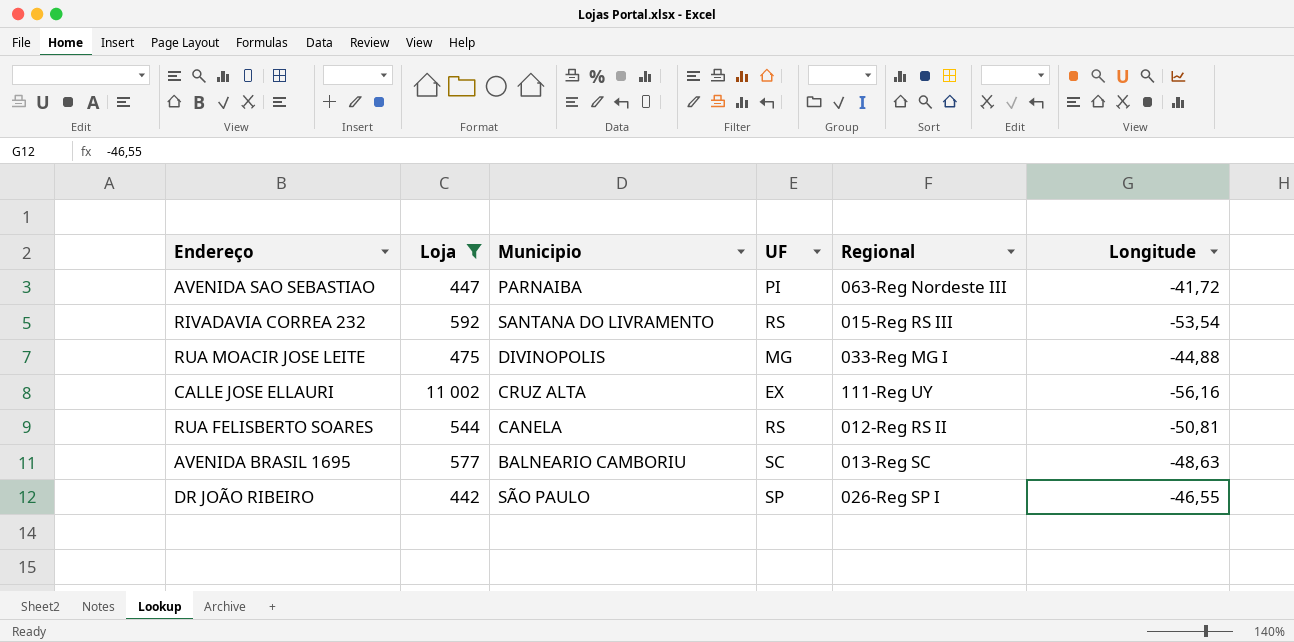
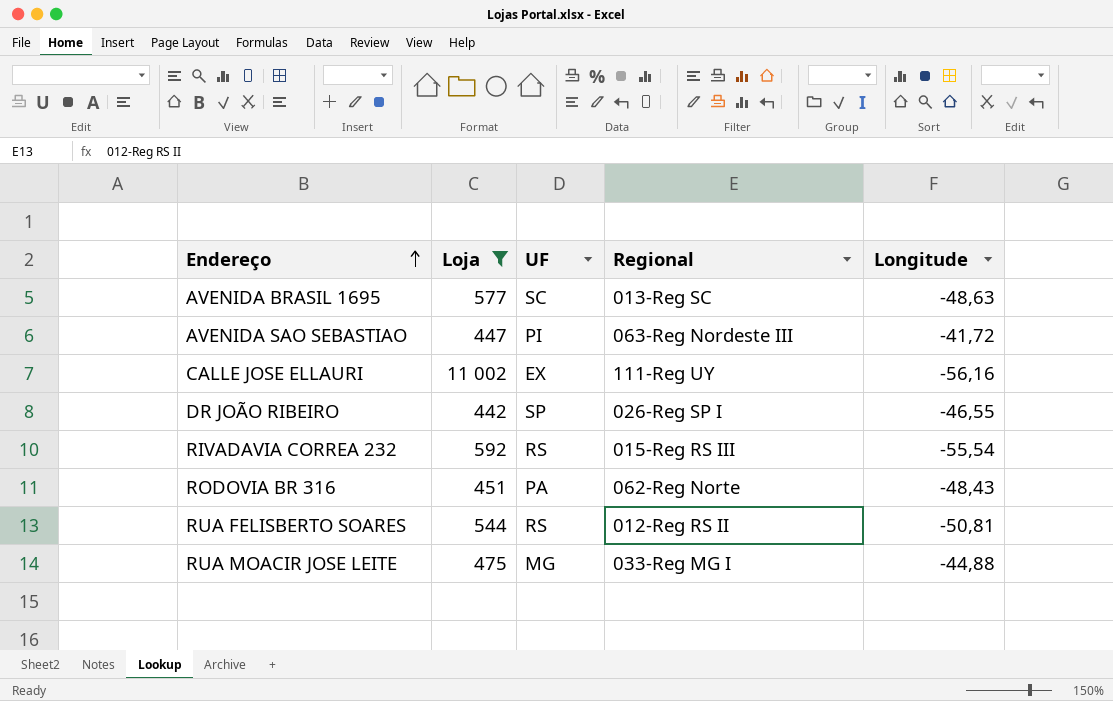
row order: none -> Endereço ascending
column Municipio | position: 3 -> none
RIVADAVIA CORREA 232 | Longitude: -53,54 -> -55,54
row RODOVIA BR 316: none -> 451 | PA | 062-Reg Norte | -48,43

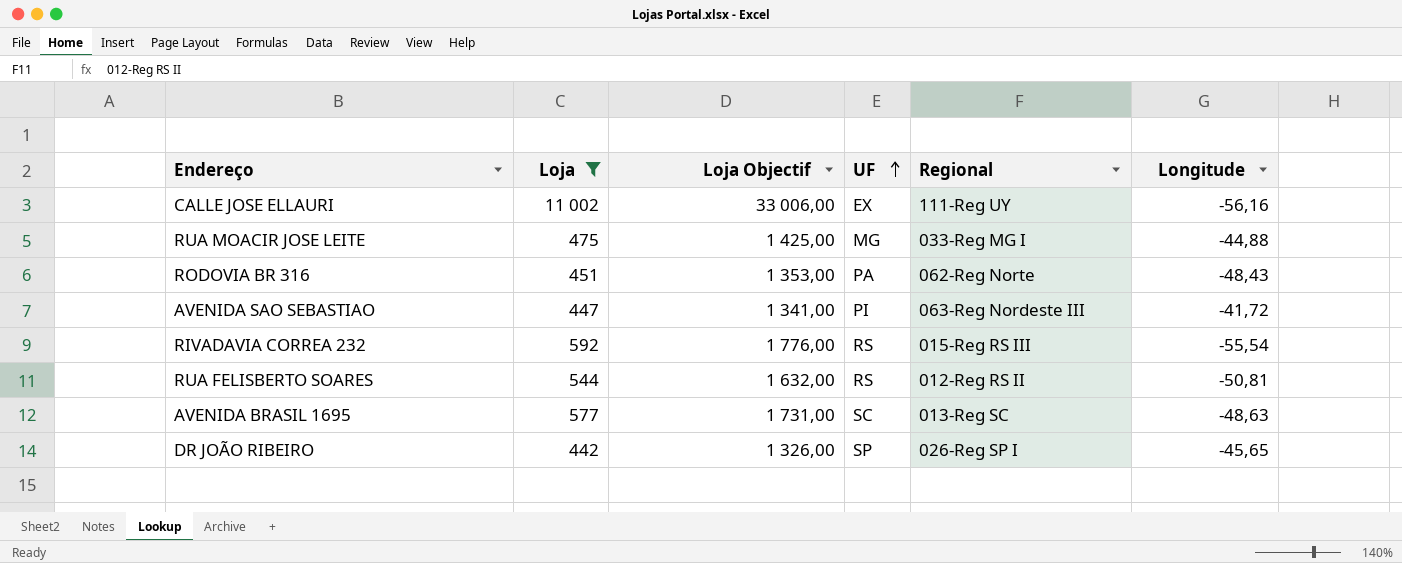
row order: Endereço ascending -> UF ascending
column Loja Objectif | formula: none -> [Loja] * 3
DR JOÃO RIBEIRO | Longitude: -46,55 -> -45,65

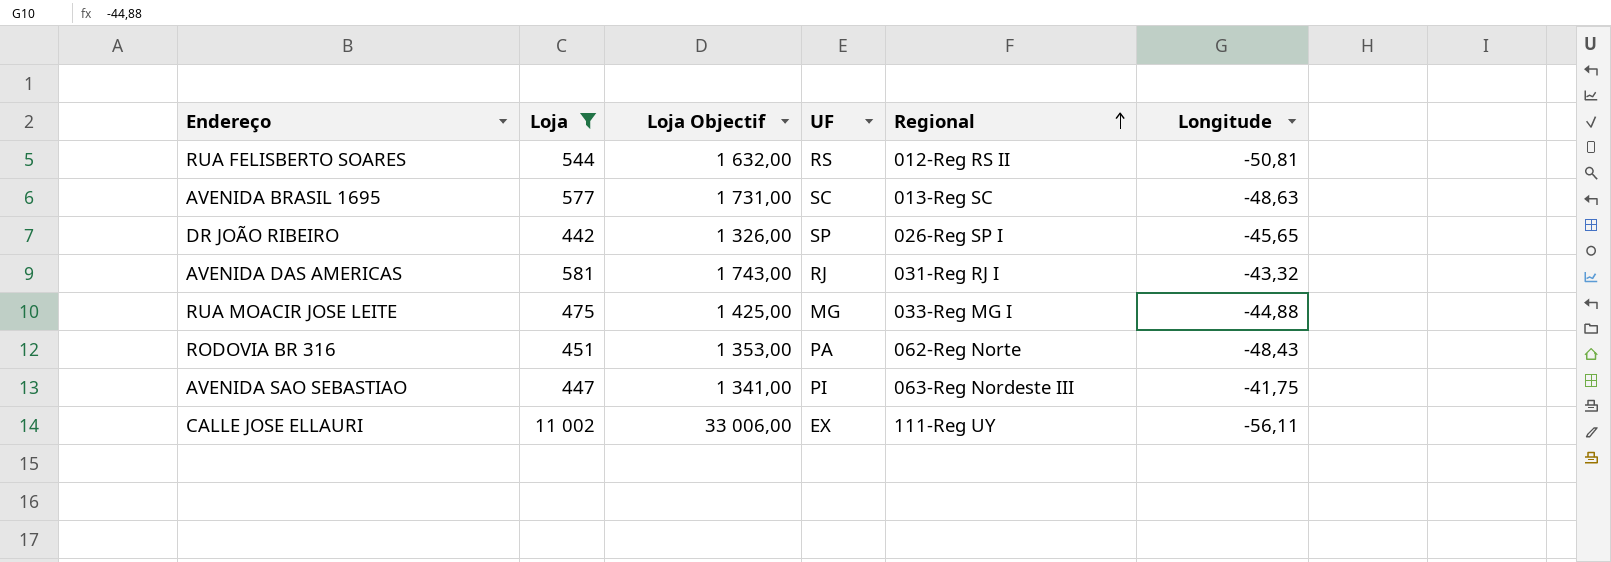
row order: UF ascending -> Regional ascending
row RIVADAVIA CORREA 232: 592 | 1 776,00 | RS | 015-Reg RS III | -55,54 -> none
row AVENIDA DAS AMERICAS: none -> 581 | 1 743,00 | RJ | 031-Reg RJ I | -43,32
AVENIDA SAO SEBASTIAO | Longitude: -41,72 -> -41,75
CALLE JOSE ELLAURI | Longitude: -56,16 -> -56,11

